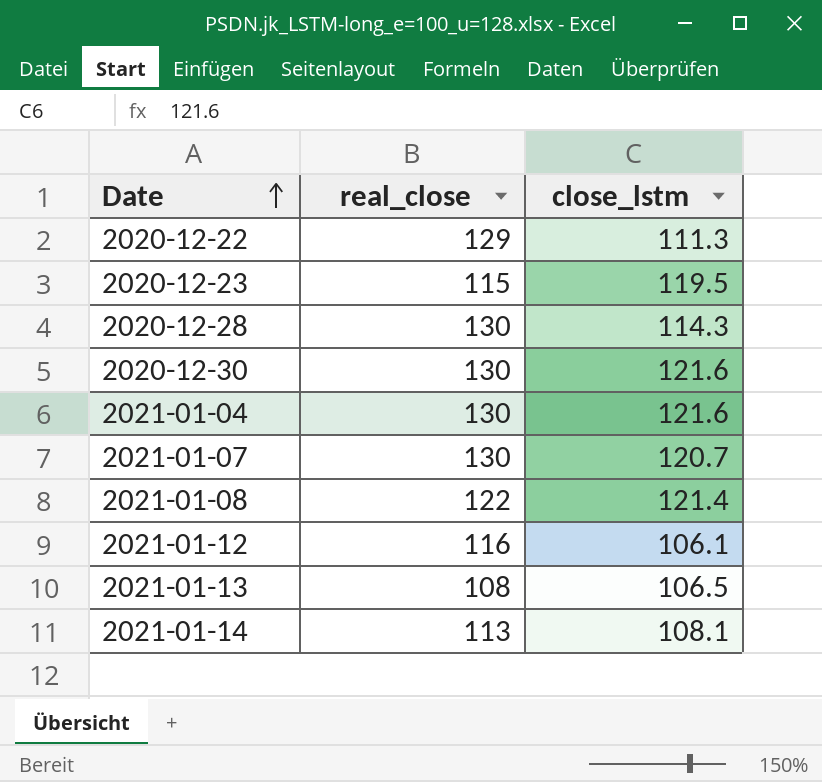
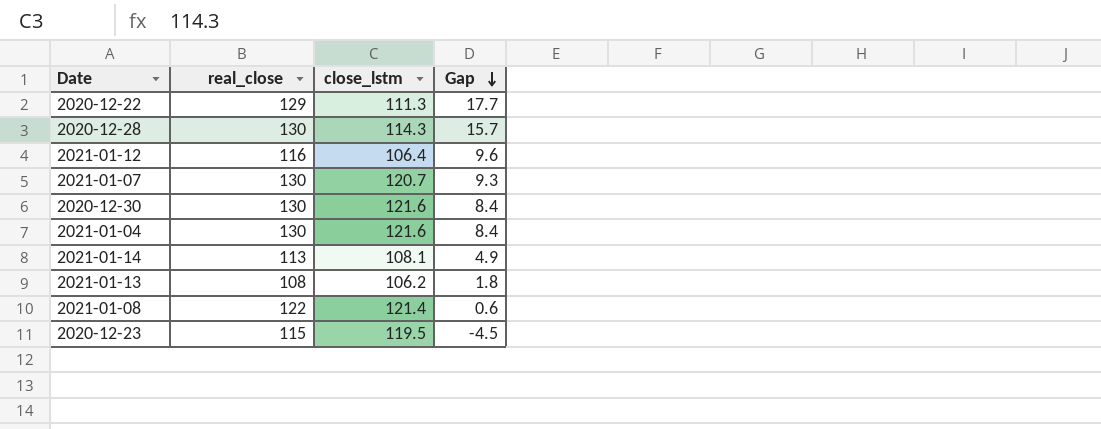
row order: Date ascending -> Gap descending
column Gap | formula: none -> [real_close] - [close_lstm]
2021-01-12 | close_lstm: 106.1 -> 106.4
2021-01-13 | close_lstm: 106.5 -> 106.2

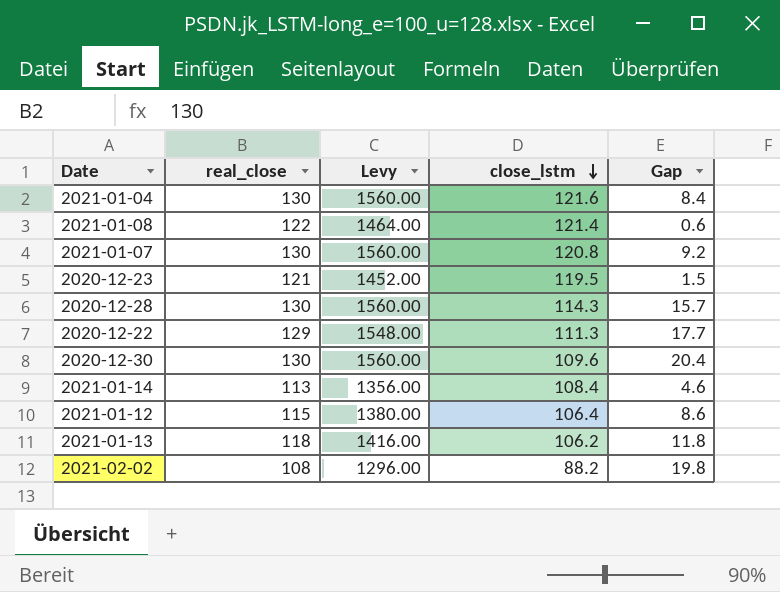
row order: Gap descending -> close_lstm descending
column Levy | formula: none -> [real_close] * 12
2021-01-07 | close_lstm: 120.7 -> 120.8
2021-01-07 | Gap: 9.3 -> 9.2
2020-12-23 | real_close: 115 -> 121
2020-12-23 | Gap: -4.5 -> 1.5
2020-12-30 | close_lstm: 121.6 -> 109.6
2020-12-30 | Gap: 8.4 -> 20.4
2021-01-14 | close_lstm: 108.1 -> 108.4
2021-01-14 | Gap: 4.9 -> 4.6
2021-01-12 | real_close: 116 -> 115
2021-01-12 | Gap: 9.6 -> 8.6
2021-01-13 | real_close: 108 -> 118
2021-01-13 | Gap: 1.8 -> 11.8
row 2021-02-02: none -> 108 | 1296.00 | 88.2 | 19.8

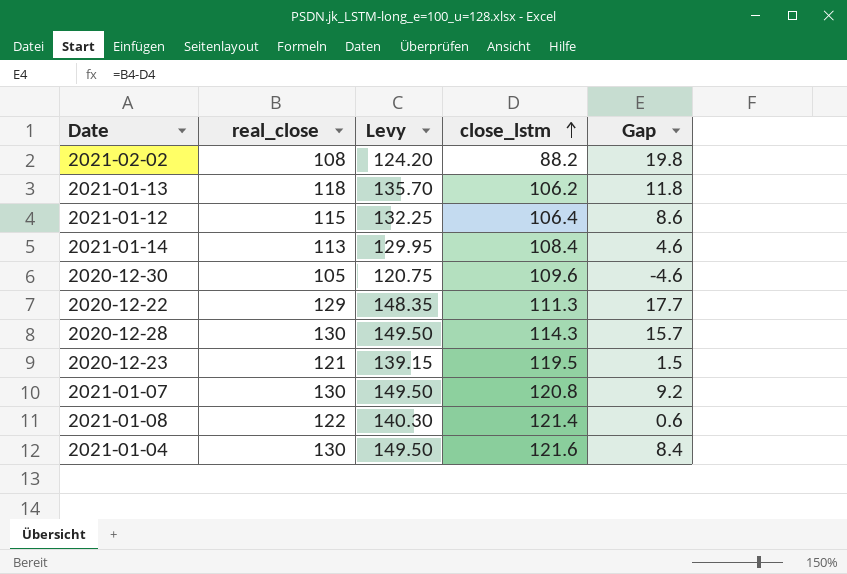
row order: close_lstm descending -> close_lstm ascending
column Levy | formula: [real_close] * 12 -> [real_close] * 1.15
2020-12-30 | real_close: 130 -> 105
2020-12-30 | Gap: 20.4 -> -4.6

